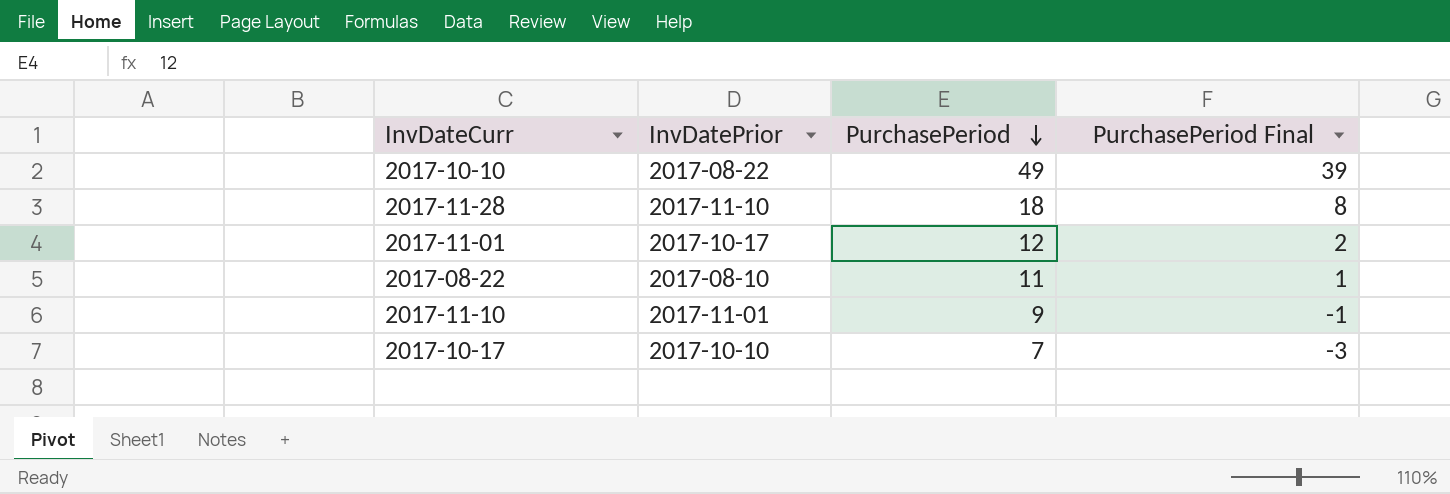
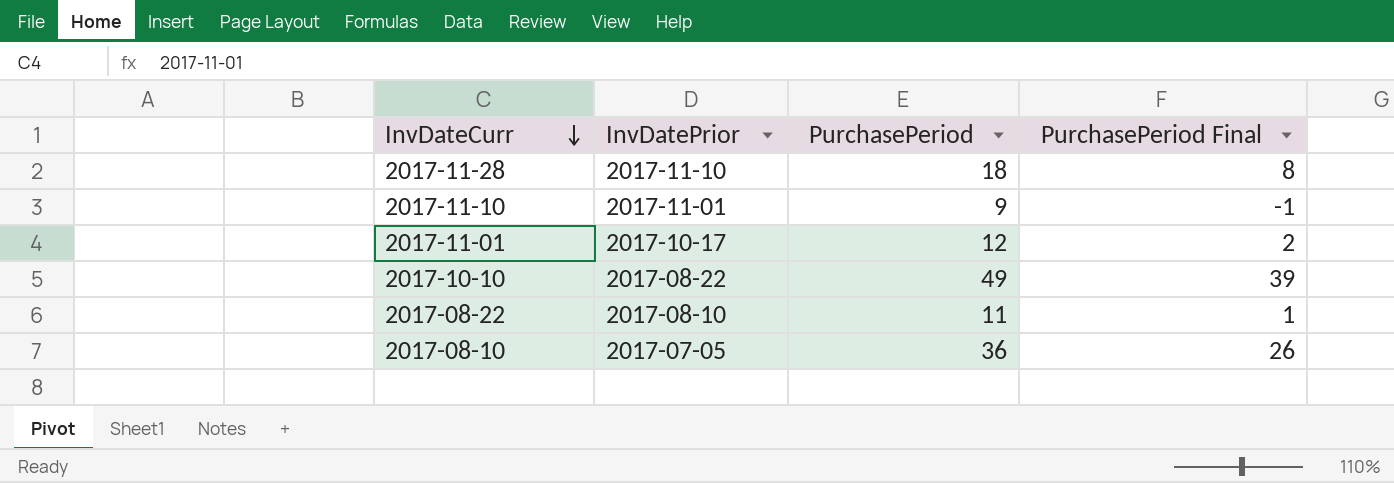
row order: PurchasePeriod descending -> InvDateCurr descending
row 2017-10-17: 2017-10-10 | 7 | -3 -> none
row 2017-08-10: none -> 2017-07-05 | 36 | 26

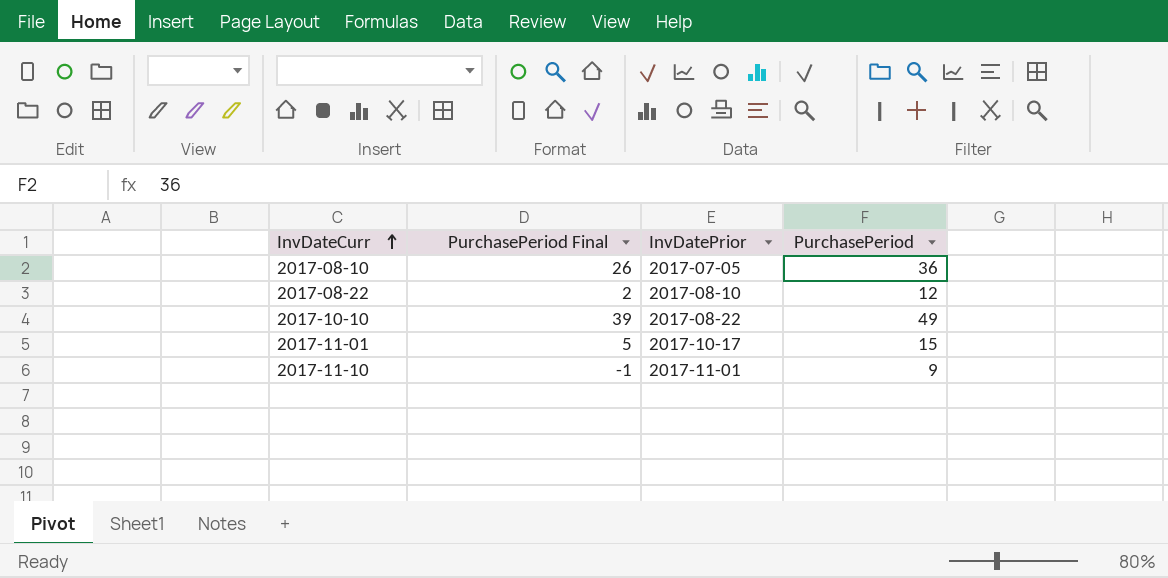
row order: InvDateCurr descending -> InvDateCurr ascending
column PurchasePeriod Final | position: 4 -> 2
row 2017-11-28: 2017-11-10 | 18 | 8 -> none
2017-08-22 | PurchasePeriod Final: 1 -> 2
2017-08-22 | PurchasePeriod: 11 -> 12
2017-11-01 | PurchasePeriod Final: 2 -> 5
2017-11-01 | PurchasePeriod: 12 -> 15

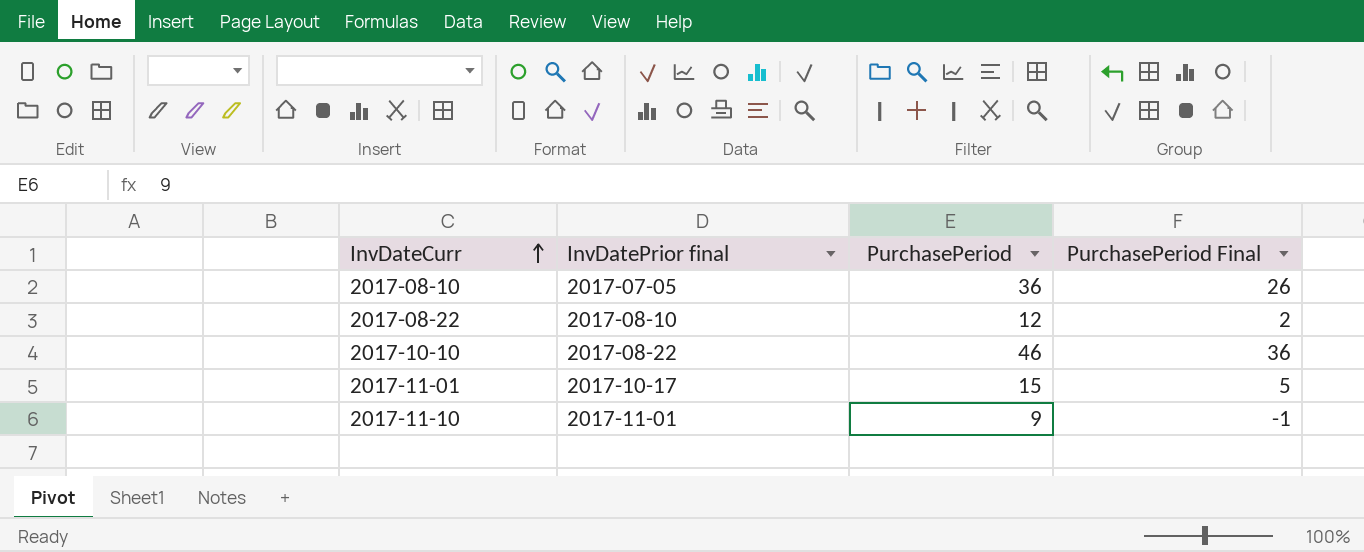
column name: InvDatePrior -> InvDatePrior final
column PurchasePeriod Final | position: 2 -> 4
2017-10-10 | PurchasePeriod: 49 -> 46
2017-10-10 | PurchasePeriod Final: 39 -> 36

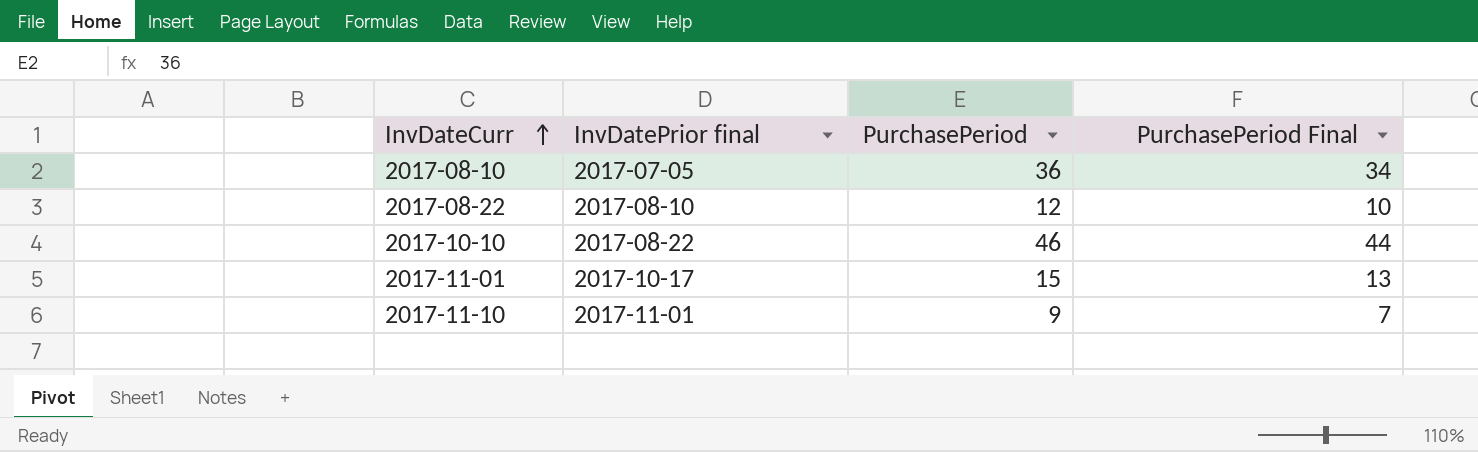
column PurchasePeriod Final | formula: [PurchasePeriod] - 10 -> [PurchasePeriod] - 2

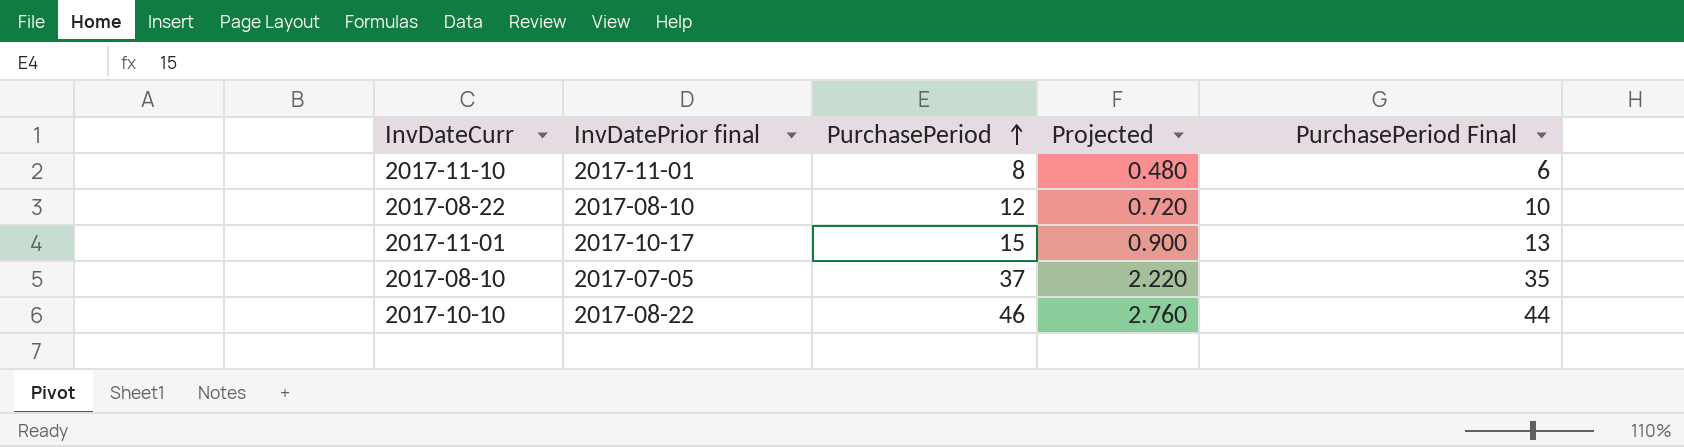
row order: InvDateCurr ascending -> PurchasePeriod ascending
column Projected | formula: none -> [PurchasePeriod] * 0.06
2017-11-10 | PurchasePeriod: 9 -> 8
2017-11-10 | PurchasePeriod Final: 7 -> 6
2017-08-10 | PurchasePeriod: 36 -> 37
2017-08-10 | PurchasePeriod Final: 34 -> 35

